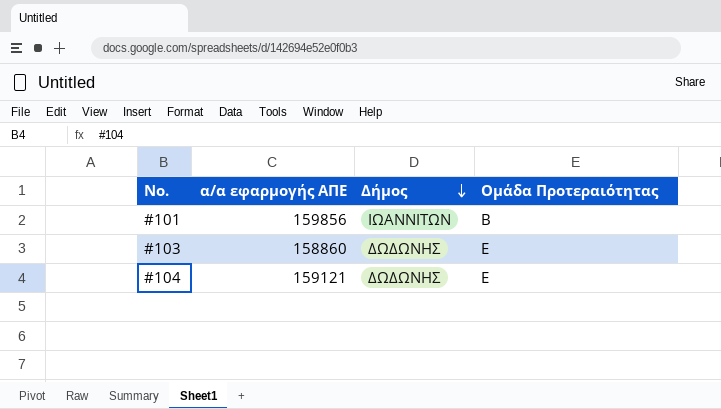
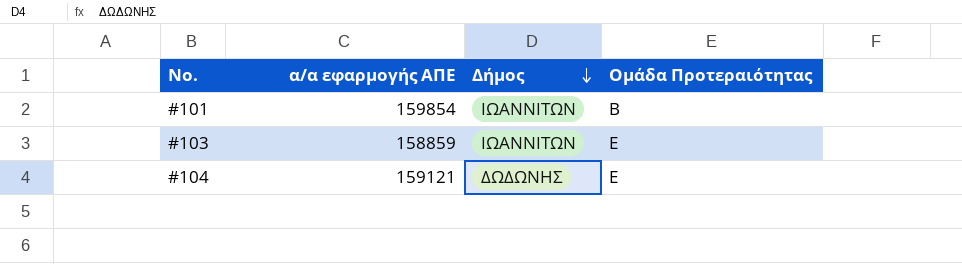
#101 | α/α εφαρμογής ΑΠΕ: 159856 -> 159854
#103 | α/α εφαρμογής ΑΠΕ: 158860 -> 158859
#103 | Δήμος: ΔΩΔΩΝΗΣ -> ΙΩΑΝΝΙΤΩΝ

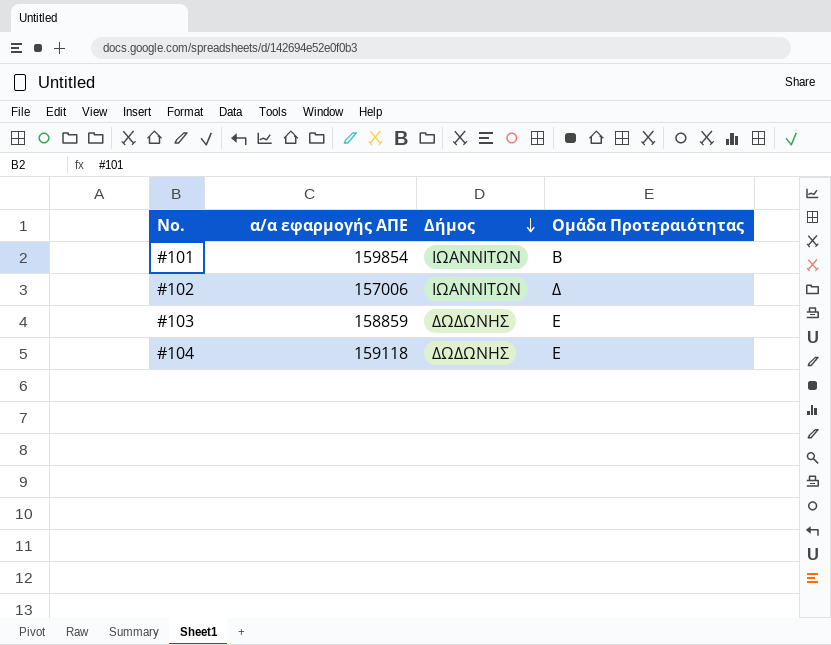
row #102: none -> 157006 | ΙΩΑΝΝΙΤΩΝ | Δ
#103 | Δήμος: ΙΩΑΝΝΙΤΩΝ -> ΔΩΔΩΝΗΣ
#104 | α/α εφαρμογής ΑΠΕ: 159121 -> 159118

